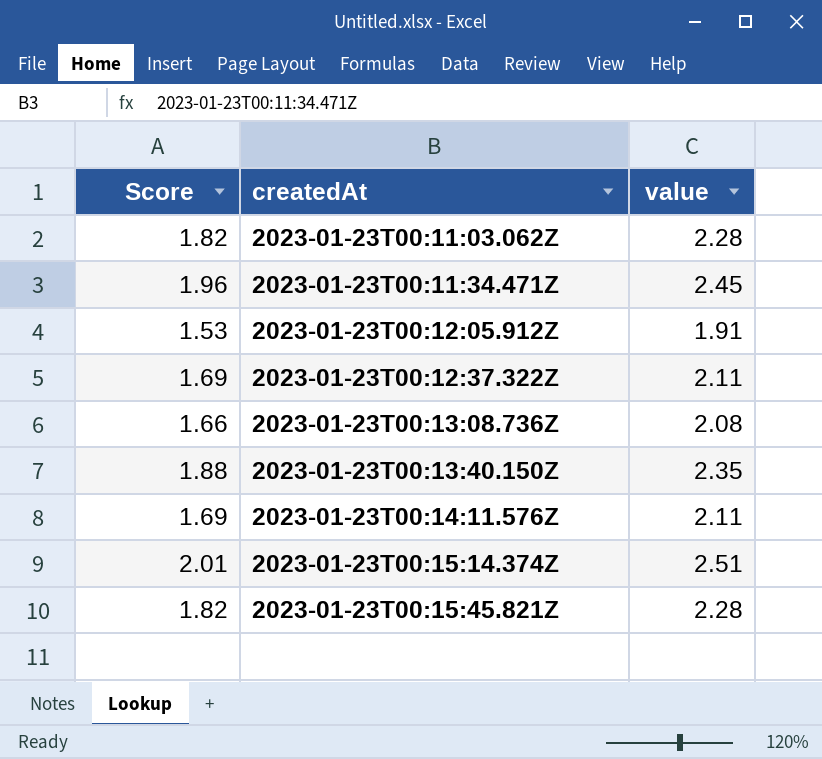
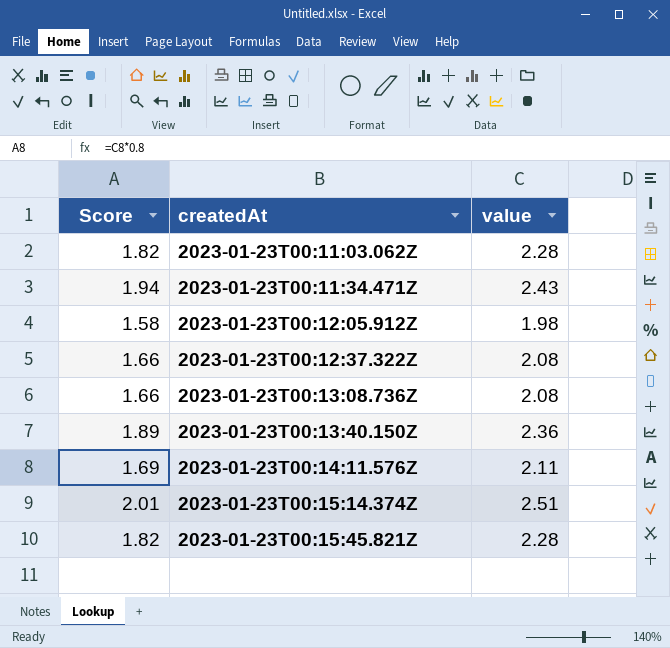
2023-01-23T00:11:34.471Z | Score: 1.96 -> 1.94
2023-01-23T00:11:34.471Z | value: 2.45 -> 2.43
2023-01-23T00:12:05.912Z | Score: 1.53 -> 1.58
2023-01-23T00:12:05.912Z | value: 1.91 -> 1.98
2023-01-23T00:12:37.322Z | Score: 1.69 -> 1.66
2023-01-23T00:12:37.322Z | value: 2.11 -> 2.08
2023-01-23T00:13:40.150Z | Score: 1.88 -> 1.89
2023-01-23T00:13:40.150Z | value: 2.35 -> 2.36

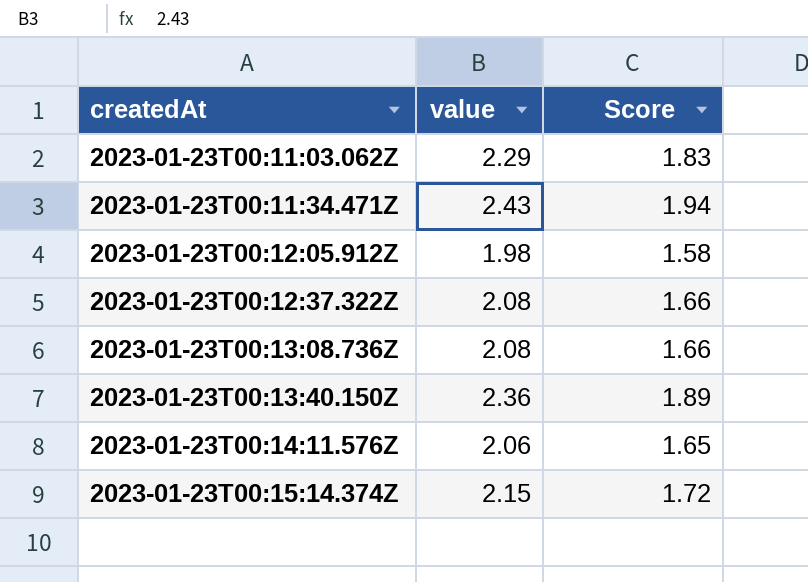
column Score | position: 1 -> 3
row 2023-01-23T00:15:45.821Z: 1.82 | 2.28 -> none
2023-01-23T00:11:03.062Z | value: 2.28 -> 2.29
2023-01-23T00:11:03.062Z | Score: 1.82 -> 1.83
2023-01-23T00:14:11.576Z | value: 2.11 -> 2.06
2023-01-23T00:14:11.576Z | Score: 1.69 -> 1.65
2023-01-23T00:15:14.374Z | value: 2.51 -> 2.15
2023-01-23T00:15:14.374Z | Score: 2.01 -> 1.72

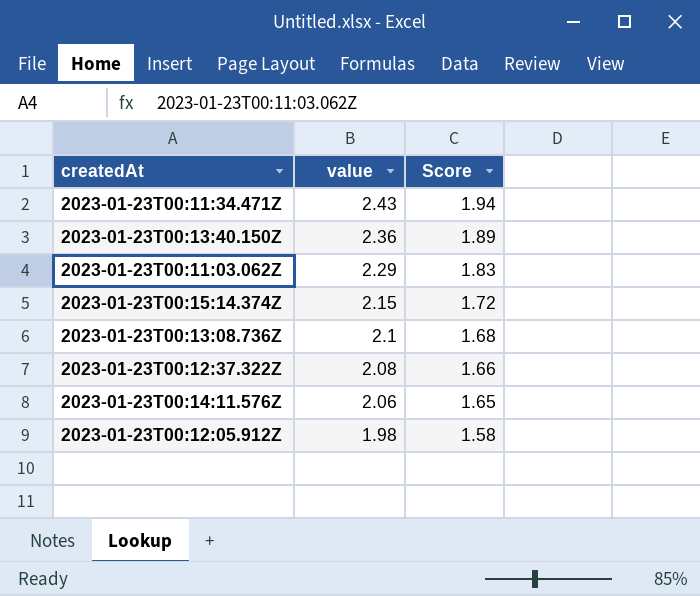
row order: createdAt ascending -> value descending
2023-01-23T00:13:08.736Z | value: 2.08 -> 2.1
2023-01-23T00:13:08.736Z | Score: 1.66 -> 1.68

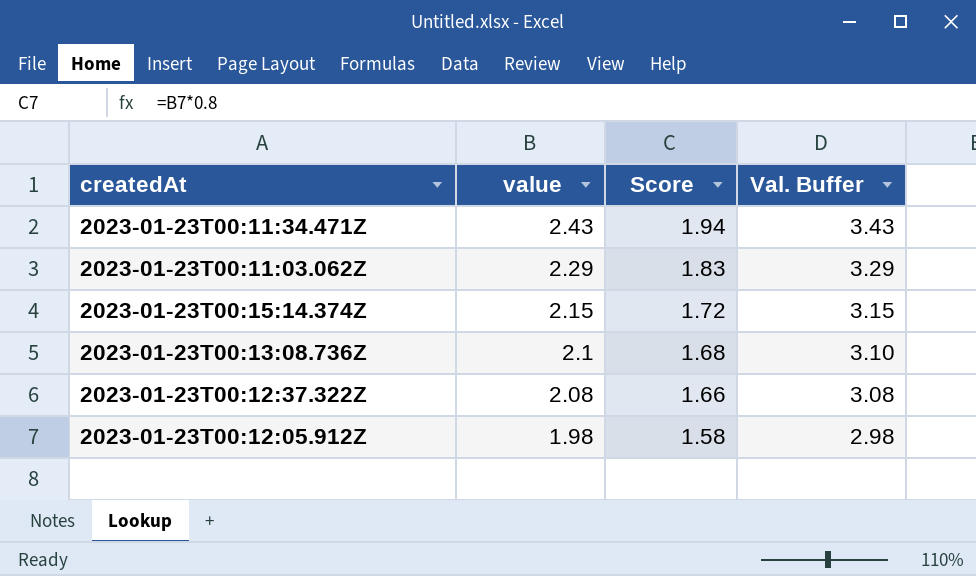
column Val. Buffer | formula: none -> [value] + 1
row 2023-01-23T00:13:40.150Z: 2.36 | 1.89 -> none
row 2023-01-23T00:14:11.576Z: 2.06 | 1.65 -> none

